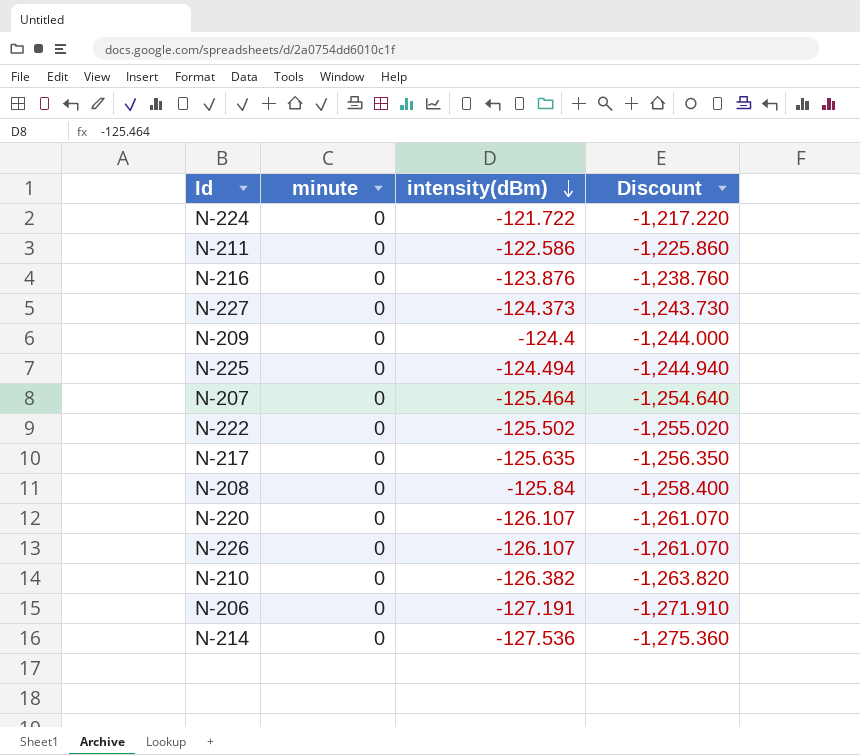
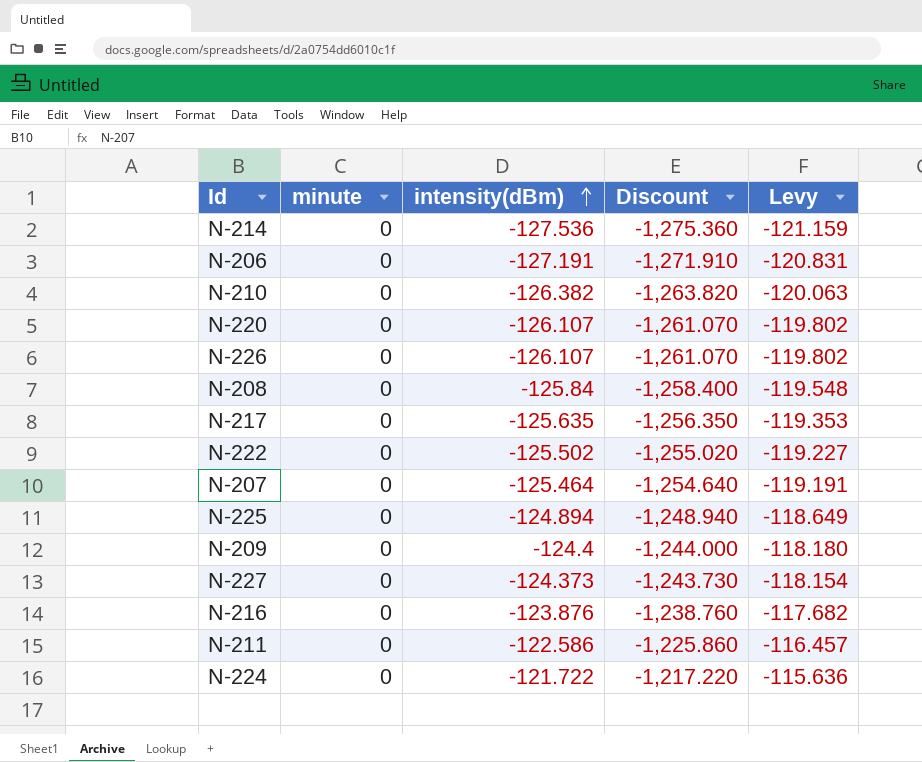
row order: intensity(dBm) descending -> intensity(dBm) ascending
column Levy | formula: none -> [intensity(dBm)] * 0.95
N-225 | intensity(dBm): -124.494 -> -124.894
N-225 | Discount: -1,244.940 -> -1,248.940

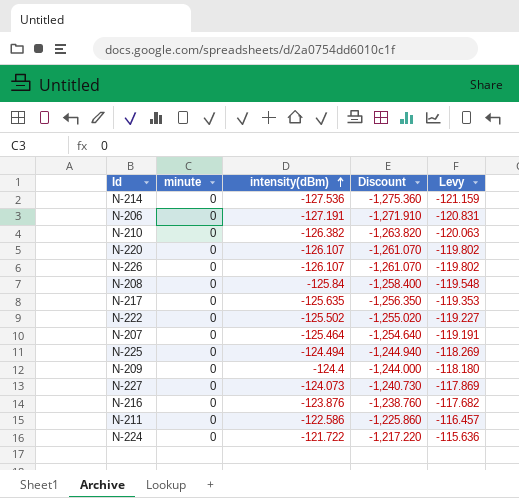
N-225 | intensity(dBm): -124.894 -> -124.494
N-225 | Discount: -1,248.940 -> -1,244.940
N-225 | Levy: -118.649 -> -118.269
N-227 | intensity(dBm): -124.373 -> -124.073
N-227 | Discount: -1,243.730 -> -1,240.730
N-227 | Levy: -118.154 -> -117.869

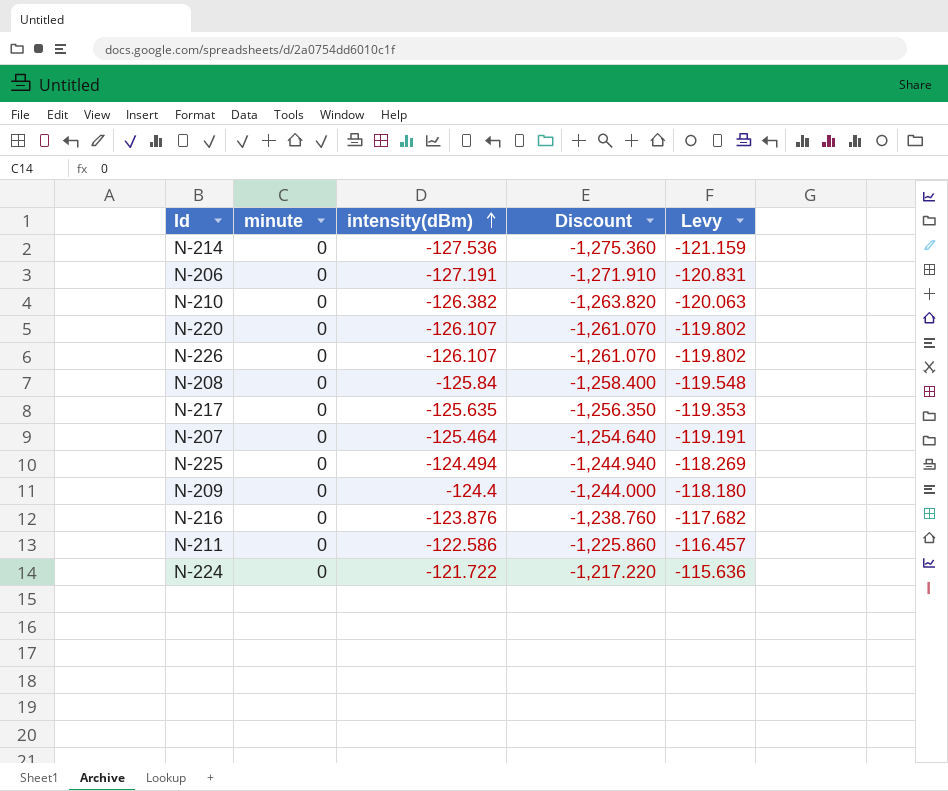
row N-222: 0 | -125.502 | -1,255.020 | -119.227 -> none
row N-227: 0 | -124.073 | -1,240.730 | -117.869 -> none

